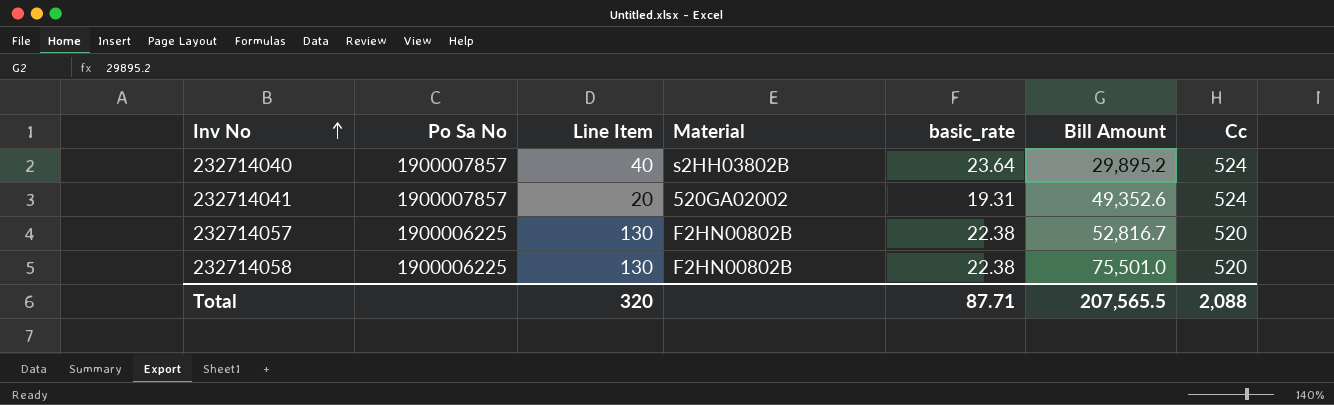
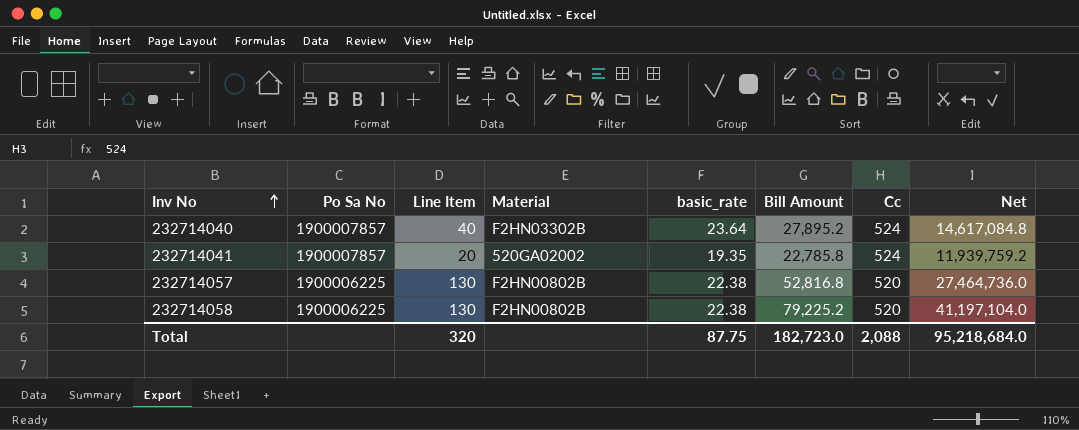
column Net | formula: none -> [Bill Amount] * [Cc]
232714040 | Material: s2HH03802B -> F2HN03302B
232714040 | Bill Amount: 29,895.2 -> 27,895.2
232714041 | basic_rate: 19.31 -> 19.35
232714041 | Bill Amount: 49,352.6 -> 22,785.8
232714057 | Bill Amount: 52,816.7 -> 52,816.8
232714058 | Bill Amount: 75,501.0 -> 79,225.2
Total | basic_rate: 87.71 -> 87.75
Total | Bill Amount: 207,565.5 -> 182,723.0

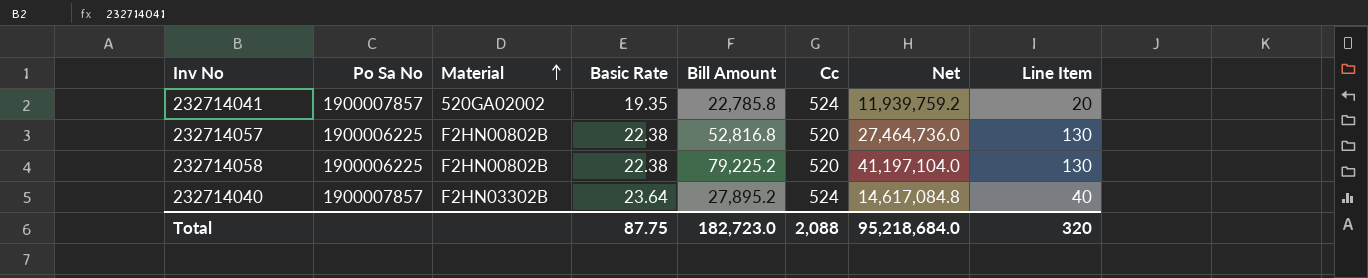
row order: Inv No ascending -> Material ascending
column name: basic_rate -> Basic Rate
column Line Item | position: 3 -> 8

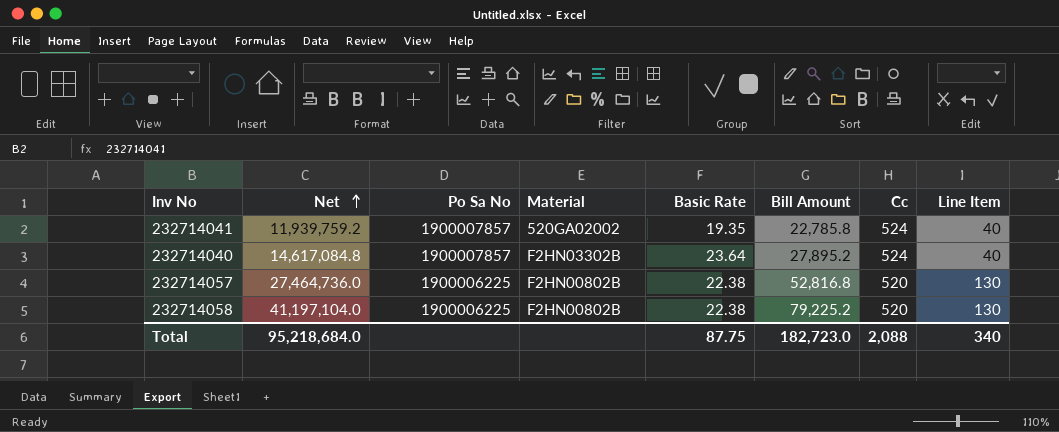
row order: Material ascending -> Net ascending
column Net | position: 7 -> 2
232714041 | Line Item: 20 -> 40
Total | Line Item: 320 -> 340

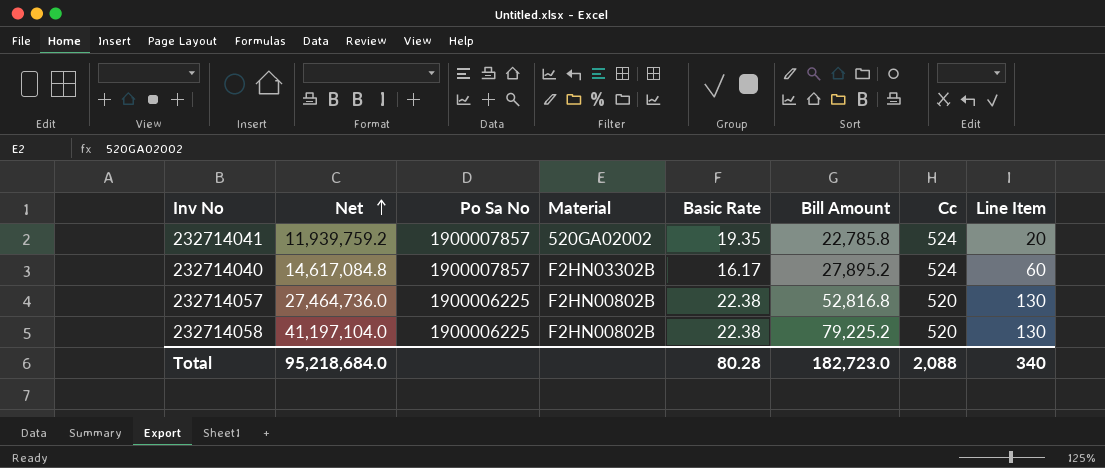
232714041 | Line Item: 40 -> 20
232714040 | Basic Rate: 23.64 -> 16.17
232714040 | Line Item: 40 -> 60
Total | Basic Rate: 87.75 -> 80.28

